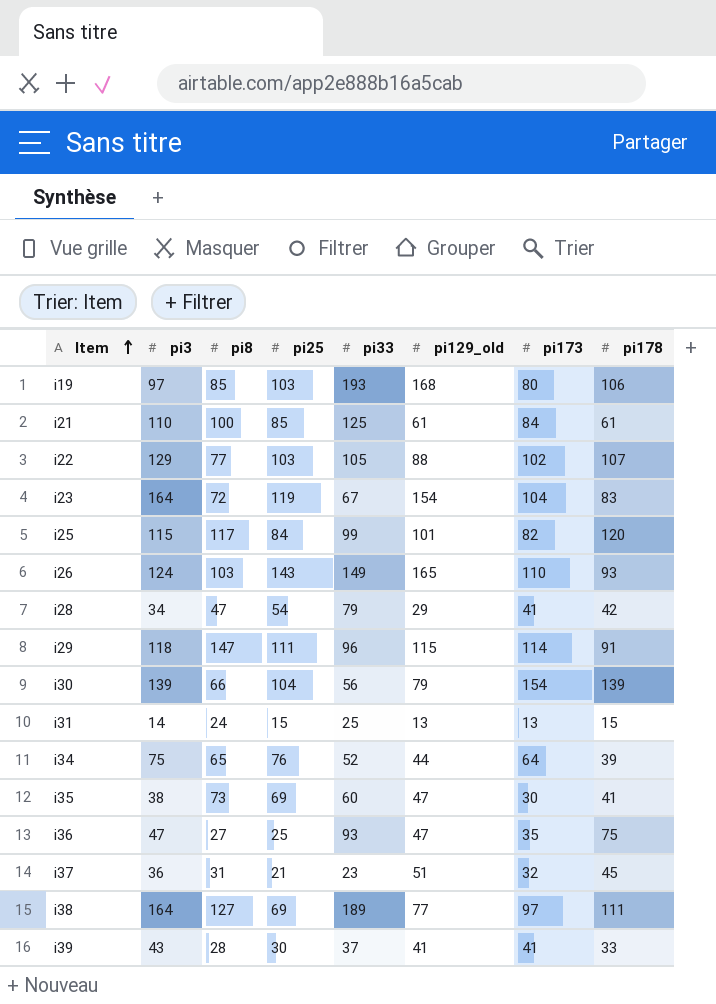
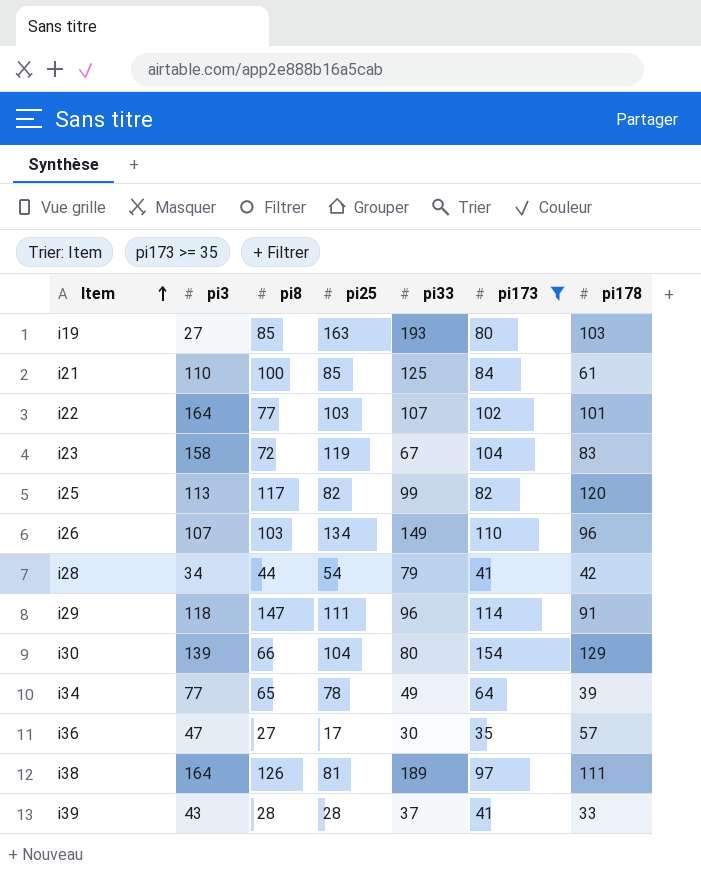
filter: none -> pi173 >= 35
column pi129_old | position: 6 -> none
i19 | pi3: 97 -> 27
i19 | pi25: 103 -> 163
i19 | pi178: 106 -> 103
i22 | pi3: 129 -> 164
i22 | pi33: 105 -> 107
i22 | pi178: 107 -> 101
i23 | pi3: 164 -> 158
i25 | pi3: 115 -> 113
i25 | pi25: 84 -> 82
i26 | pi3: 124 -> 107
i26 | pi25: 143 -> 134
i26 | pi178: 93 -> 96
i28 | pi8: 47 -> 44
i30 | pi33: 56 -> 80
i30 | pi178: 139 -> 129
i34 | pi3: 75 -> 77
i34 | pi25: 76 -> 78
i34 | pi33: 52 -> 49
i36 | pi25: 25 -> 17
i36 | pi33: 93 -> 30
i36 | pi178: 75 -> 57
i38 | pi8: 127 -> 126
i38 | pi25: 69 -> 81
i39 | pi25: 30 -> 28

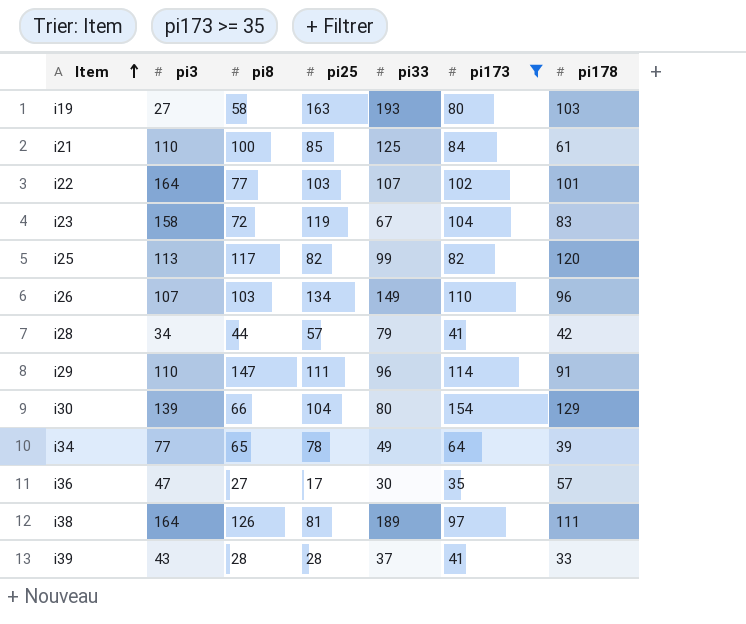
i19 | pi8: 85 -> 58
i28 | pi25: 54 -> 57
i29 | pi3: 118 -> 110

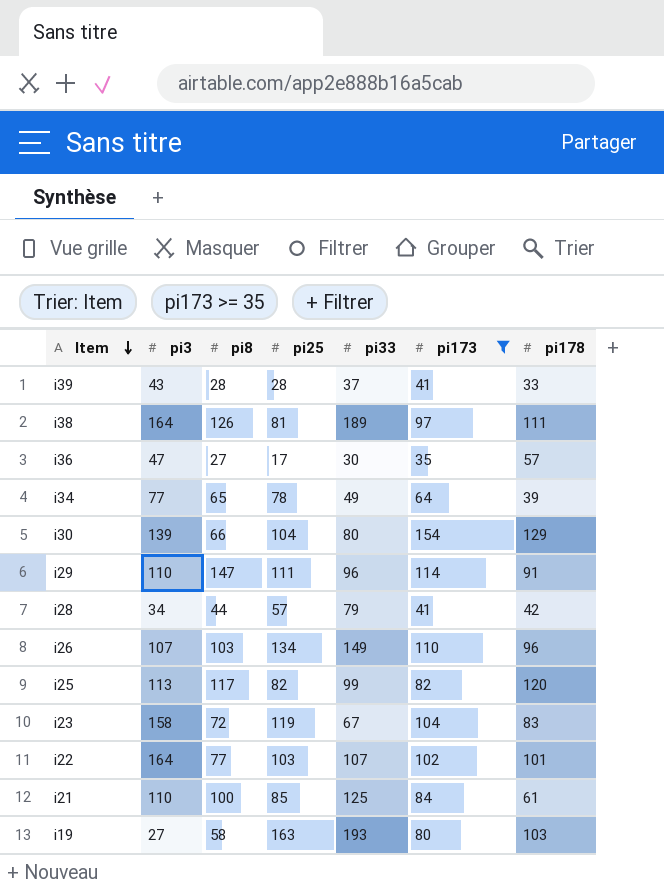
row order: Item ascending -> Item descending

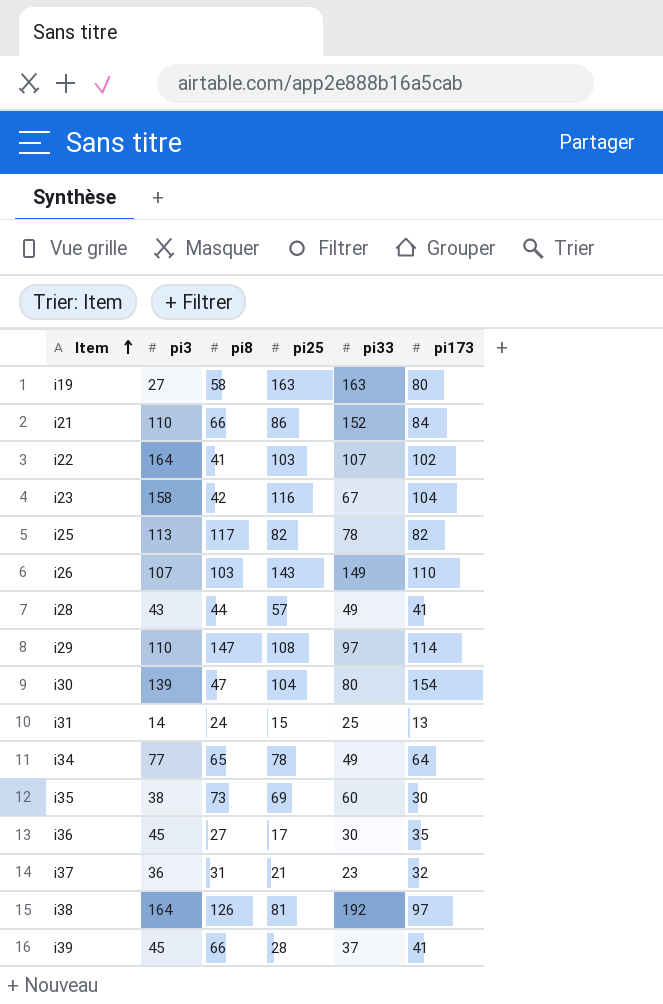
filter: pi173 >= 35 -> none
row order: Item descending -> Item ascending
column pi178 | position: 7 -> none
i19 | pi33: 193 -> 163
i21 | pi8: 100 -> 66
i21 | pi25: 85 -> 86
i21 | pi33: 125 -> 152
i22 | pi8: 77 -> 41
i23 | pi8: 72 -> 42
i23 | pi25: 119 -> 116
i25 | pi33: 99 -> 78
i26 | pi25: 134 -> 143
i28 | pi3: 34 -> 43
i28 | pi33: 79 -> 49
i29 | pi25: 111 -> 108
i29 | pi33: 96 -> 97
i30 | pi8: 66 -> 47
i36 | pi3: 47 -> 45
i38 | pi33: 189 -> 192
i39 | pi3: 43 -> 45
i39 | pi8: 28 -> 66

